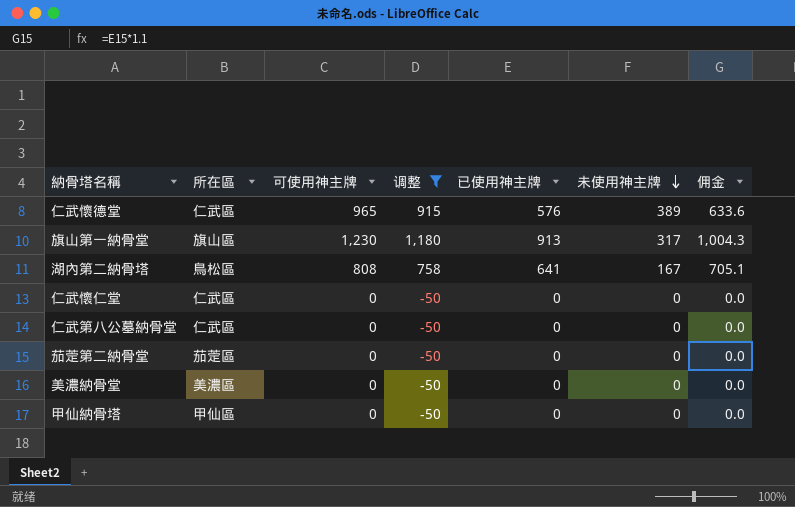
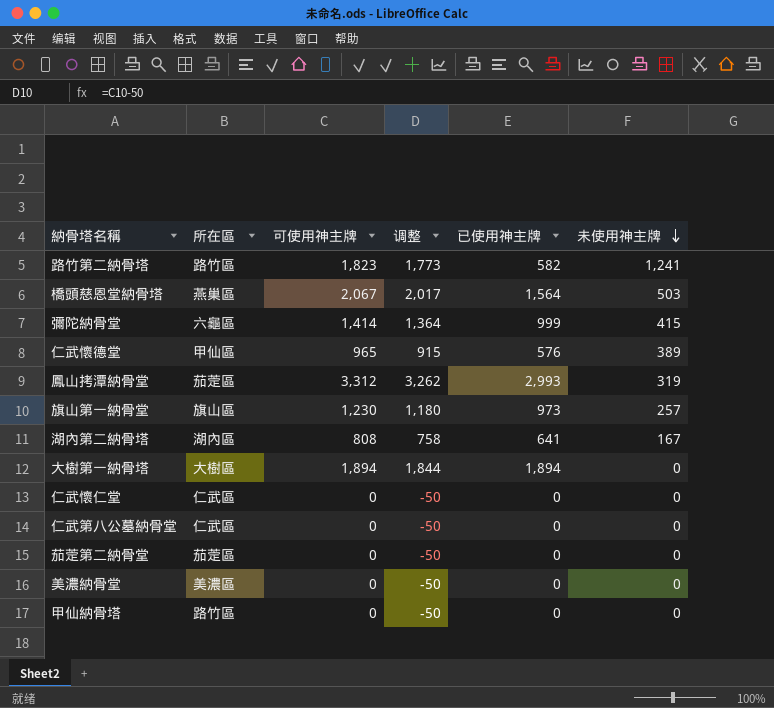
filter: 调整 <= 1,180 -> none
column 佣金 | formula: [已使用神主牌] * 1.1 -> none
仁武懷德堂 | 所在區: 仁武區 -> 甲仙區
旗山第一納骨堂 | 已使用神主牌: 913 -> 973
旗山第一納骨堂 | 未使用神主牌: 317 -> 257
湖內第二納骨塔 | 所在區: 鳥松區 -> 湖內區
甲仙納骨塔 | 所在區: 甲仙區 -> 路竹區

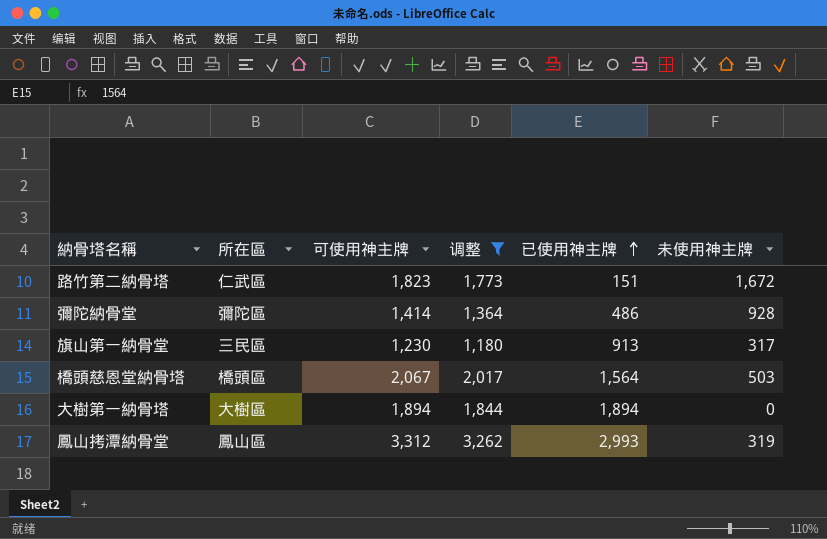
filter: none -> 调整 >= 1,180
row order: 未使用神主牌 descending -> 已使用神主牌 ascending
路竹第二納骨塔 | 所在區: 路竹區 -> 仁武區
路竹第二納骨塔 | 已使用神主牌: 582 -> 151
路竹第二納骨塔 | 未使用神主牌: 1,241 -> 1,672
彌陀納骨堂 | 所在區: 六龜區 -> 彌陀區
彌陀納骨堂 | 已使用神主牌: 999 -> 486
彌陀納骨堂 | 未使用神主牌: 415 -> 928
旗山第一納骨堂 | 所在區: 旗山區 -> 三民區
旗山第一納骨堂 | 已使用神主牌: 973 -> 913
旗山第一納骨堂 | 未使用神主牌: 257 -> 317
橋頭慈恩堂納骨塔 | 所在區: 燕巢區 -> 橋頭區
鳳山拷潭納骨堂 | 所在區: 茄萣區 -> 鳳山區

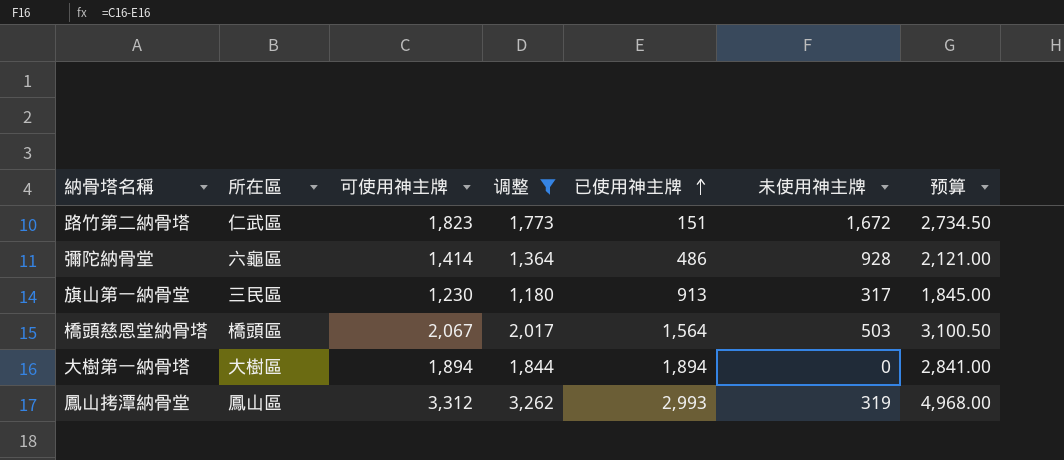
column 预算 | formula: none -> [可使用神主牌] * 1.5
彌陀納骨堂 | 所在區: 彌陀區 -> 六龜區

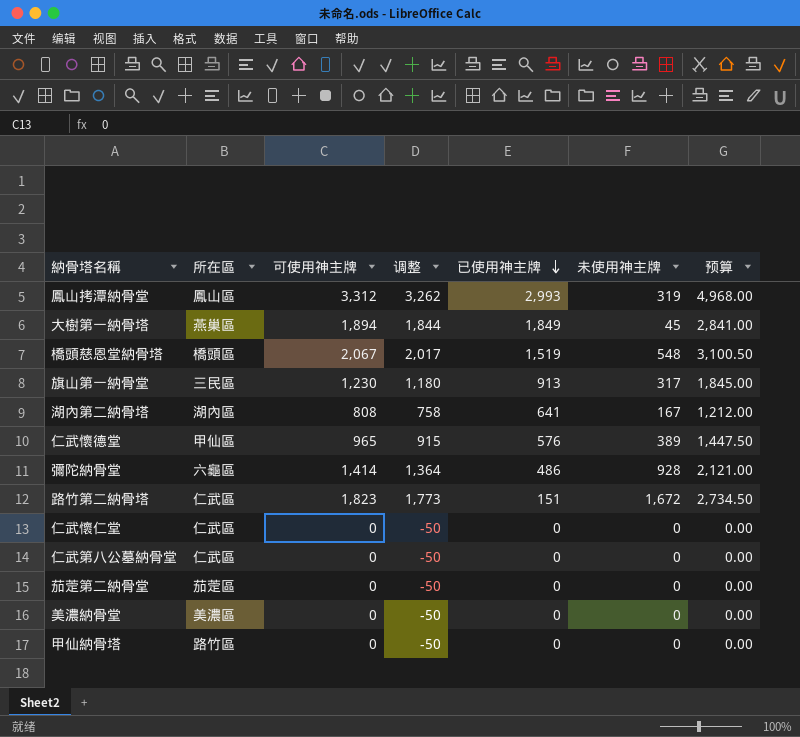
filter: 调整 >= 1,180 -> none
row order: 已使用神主牌 ascending -> 已使用神主牌 descending
大樹第一納骨塔 | 所在區: 大樹區 -> 燕巢區
大樹第一納骨塔 | 已使用神主牌: 1,894 -> 1,849
大樹第一納骨塔 | 未使用神主牌: 0 -> 45
橋頭慈恩堂納骨塔 | 已使用神主牌: 1,564 -> 1,519
橋頭慈恩堂納骨塔 | 未使用神主牌: 503 -> 548

